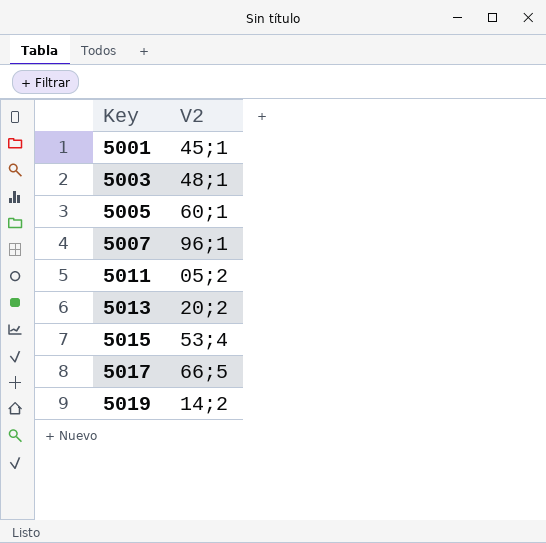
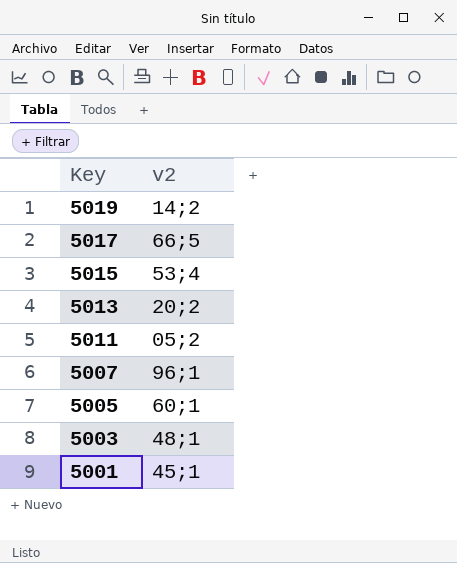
row order: Key ascending -> Key descending
column name: V2 -> v2

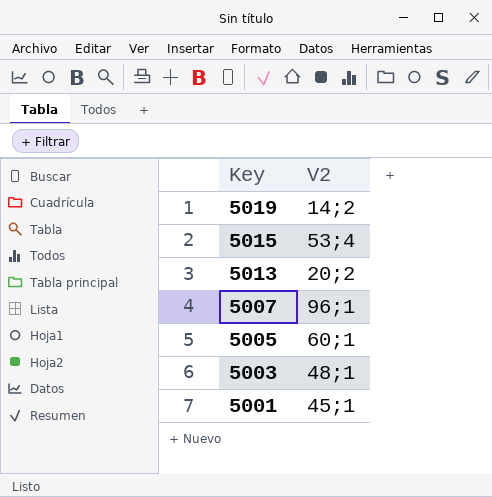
column name: v2 -> V2
row 5017: 66;5 -> none
row 5011: 05;2 -> none

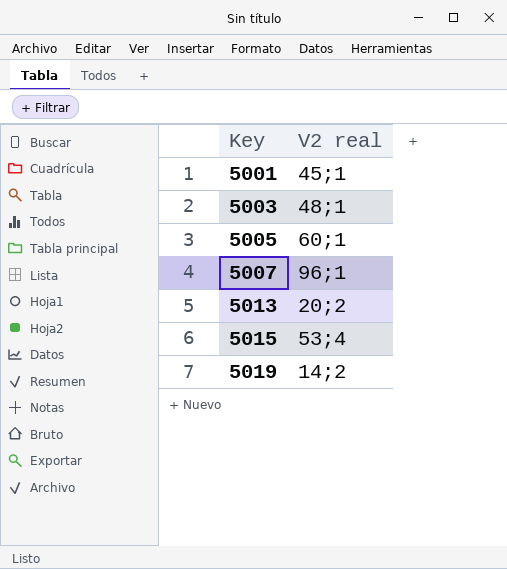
row order: Key descending -> Key ascending
column name: V2 -> V2 real

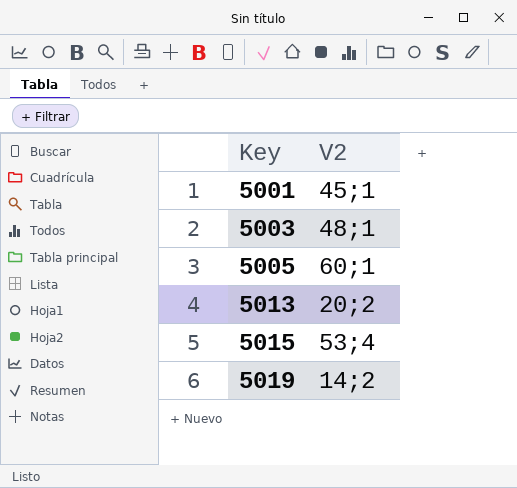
column name: V2 real -> V2
row 5007: 96;1 -> none

